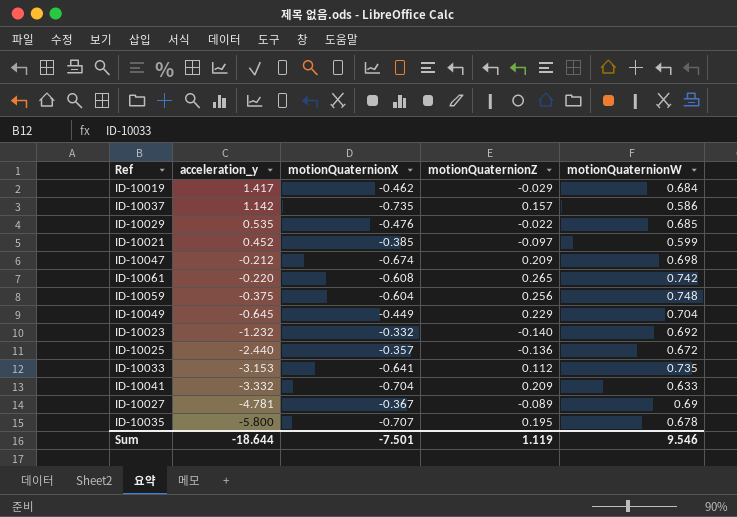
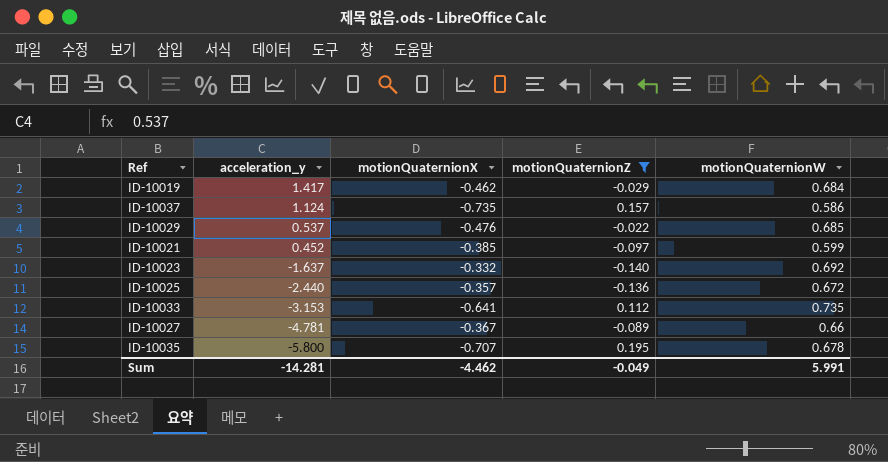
filter: none -> motionQuaternionZ <= 0.195
ID-10037 | acceleration_y: 1.142 -> 1.124
ID-10029 | acceleration_y: 0.535 -> 0.537
ID-10023 | acceleration_y: -1.232 -> -1.637
ID-10027 | motionQuaternionW: 0.69 -> 0.66
Sum | acceleration_y: -18.644 -> -14.281
Sum | motionQuaternionX: -7.501 -> -4.462
Sum | motionQuaternionZ: 1.119 -> -0.049
Sum | motionQuaternionW: 9.546 -> 5.991

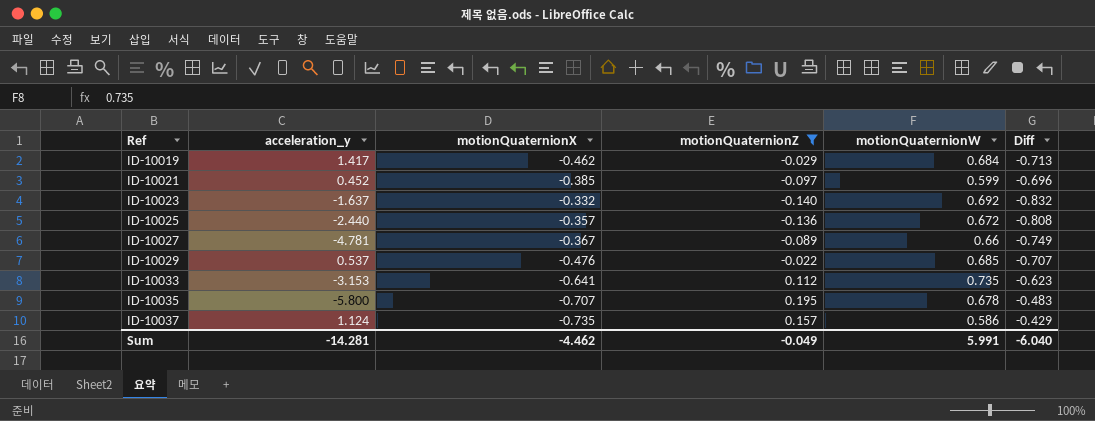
row order: acceleration_y descending -> Ref ascending
column Diff | formula: none -> [motionQuaternionZ] - [motionQuaternionW]

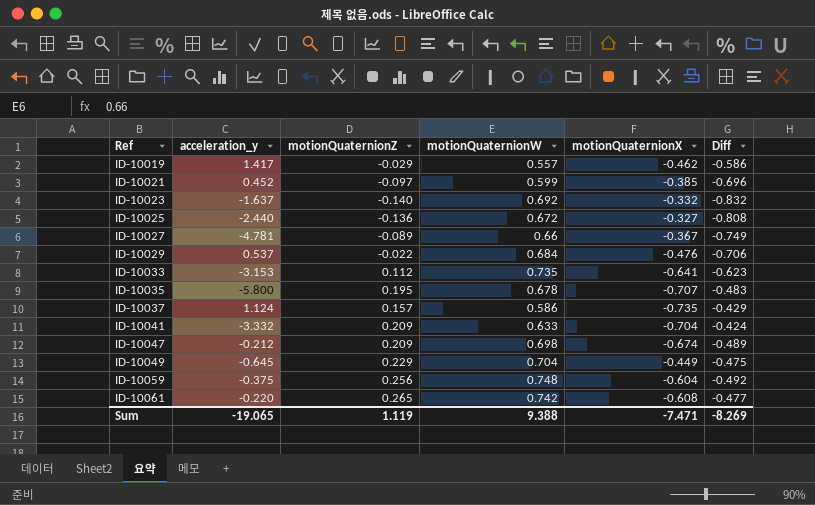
filter: motionQuaternionZ <= 0.195 -> none
column motionQuaternionX | position: 3 -> 5
ID-10019 | motionQuaternionW: 0.684 -> 0.557
ID-10019 | Diff: -0.713 -> -0.586
ID-10025 | motionQuaternionX: -0.357 -> -0.327
ID-10029 | motionQuaternionW: 0.685 -> 0.684
ID-10029 | Diff: -0.707 -> -0.706
Sum | acceleration_y: -14.281 -> -19.065
Sum | motionQuaternionZ: -0.049 -> 1.119
Sum | motionQuaternionW: 5.991 -> 9.388
Sum | motionQuaternionX: -4.462 -> -7.471
Sum | Diff: -6.040 -> -8.269

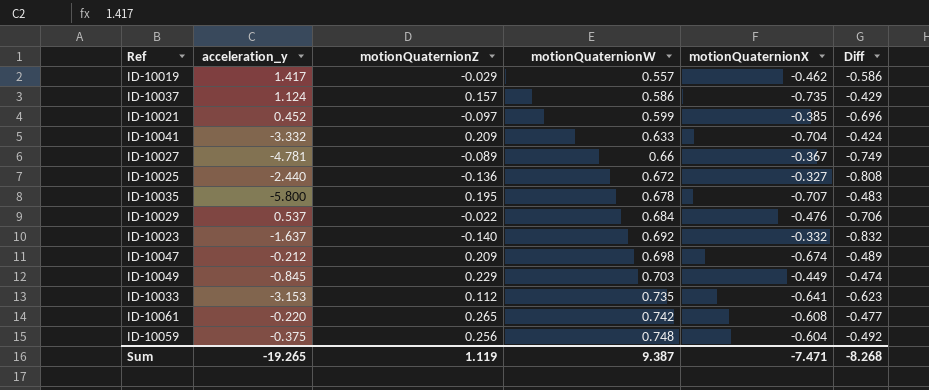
row order: Ref ascending -> motionQuaternionW ascending
ID-10049 | acceleration_y: -0.645 -> -0.845
ID-10049 | motionQuaternionW: 0.704 -> 0.703
ID-10049 | Diff: -0.475 -> -0.474
Sum | acceleration_y: -19.065 -> -19.265
Sum | motionQuaternionW: 9.388 -> 9.387
Sum | Diff: -8.269 -> -8.268

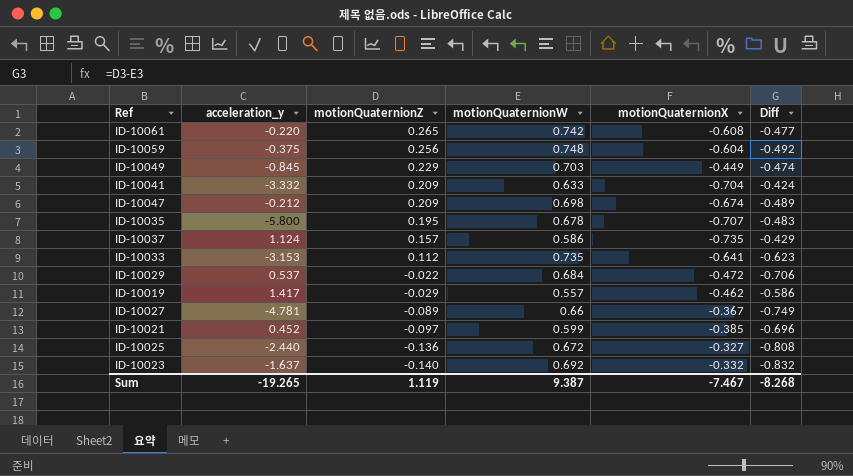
row order: motionQuaternionW ascending -> motionQuaternionZ descending
ID-10029 | motionQuaternionX: -0.476 -> -0.472
Sum | motionQuaternionX: -7.471 -> -7.467

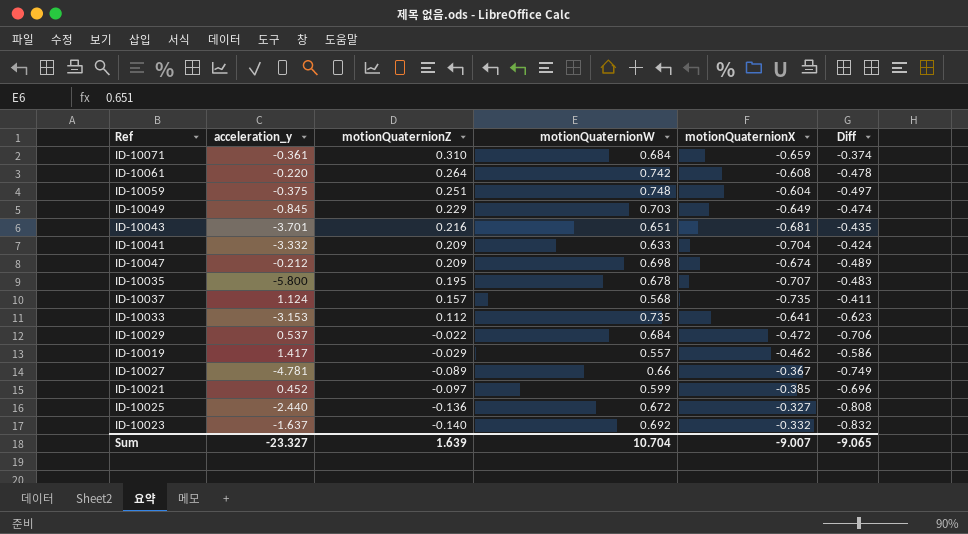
row ID-10071: none -> -0.361 | 0.310 | 0.684 | -0.659 | -0.374
ID-10061 | motionQuaternionZ: 0.265 -> 0.264
ID-10061 | Diff: -0.477 -> -0.478
ID-10059 | motionQuaternionZ: 0.256 -> 0.251
ID-10059 | Diff: -0.492 -> -0.497
ID-10049 | motionQuaternionX: -0.449 -> -0.649
row ID-10043: none -> -3.701 | 0.216 | 0.651 | -0.681 | -0.435
ID-10037 | motionQuaternionW: 0.586 -> 0.568
ID-10037 | Diff: -0.429 -> -0.411
Sum | acceleration_y: -19.265 -> -23.327
Sum | motionQuaternionZ: 1.119 -> 1.639
Sum | motionQuaternionW: 9.387 -> 10.704
Sum | motionQuaternionX: -7.467 -> -9.007
Sum | Diff: -8.268 -> -9.065

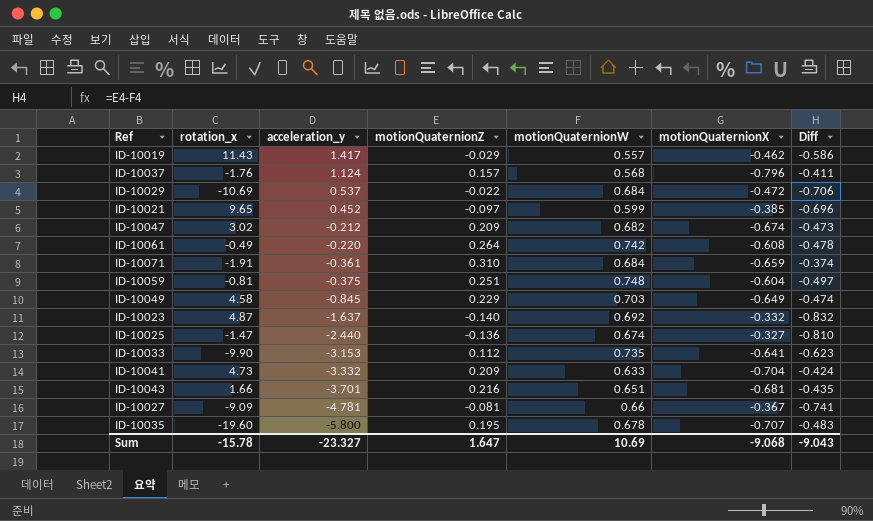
row order: motionQuaternionZ descending -> acceleration_y descending
column rotation_x | position: none -> 2
ID-10037 | motionQuaternionX: -0.735 -> -0.796
ID-10047 | motionQuaternionW: 0.698 -> 0.682
ID-10047 | Diff: -0.489 -> -0.473
ID-10025 | motionQuaternionW: 0.672 -> 0.674
ID-10025 | Diff: -0.808 -> -0.810
ID-10027 | motionQuaternionZ: -0.089 -> -0.081
ID-10027 | Diff: -0.749 -> -0.741
Sum | motionQuaternionZ: 1.639 -> 1.647
Sum | motionQuaternionW: 10.704 -> 10.69
Sum | motionQuaternionX: -9.007 -> -9.068
Sum | Diff: -9.065 -> -9.043

